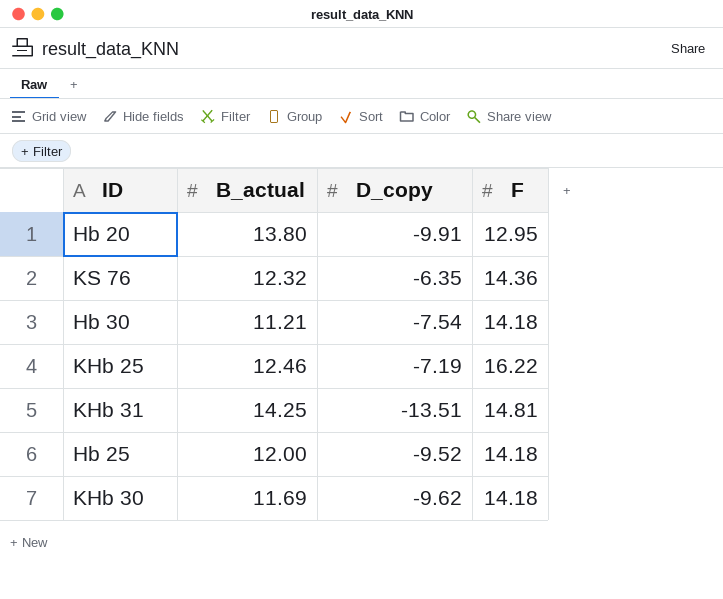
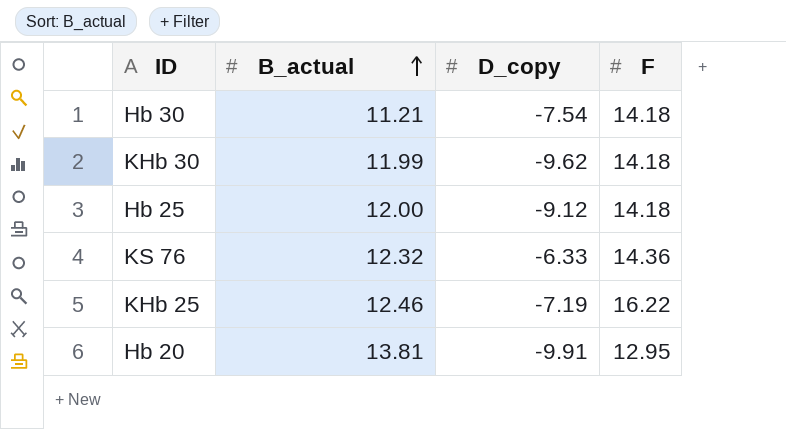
row order: none -> B_actual ascending
row KHb 31: 14.25 | -13.51 | 14.81 -> none
KHb 30 | B_actual: 11.69 -> 11.99
Hb 25 | D_copy: -9.52 -> -9.12
KS 76 | D_copy: -6.35 -> -6.33
Hb 20 | B_actual: 13.80 -> 13.81

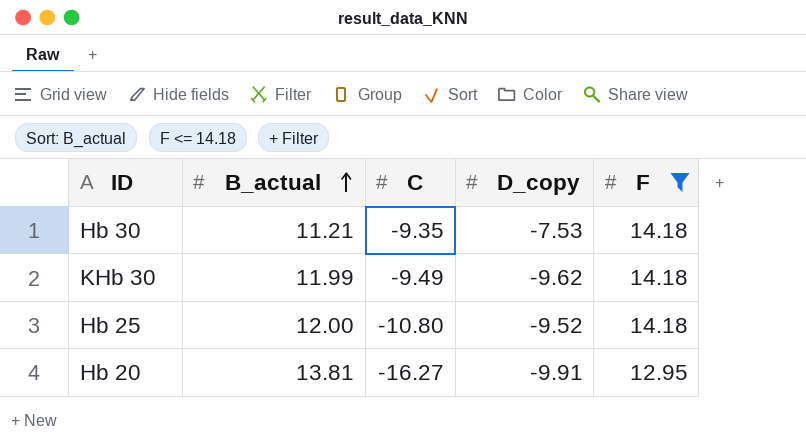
filter: none -> F <= 14.18
column C | position: none -> 3
Hb 30 | D_copy: -7.54 -> -7.53
Hb 25 | D_copy: -9.12 -> -9.52

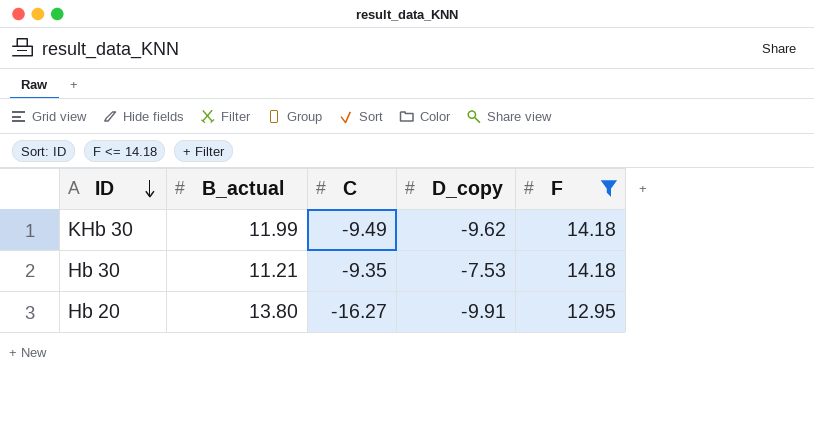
row order: B_actual ascending -> ID descending
row Hb 25: 12.00 | -10.80 | -9.52 | 14.18 -> none
Hb 20 | B_actual: 13.81 -> 13.80

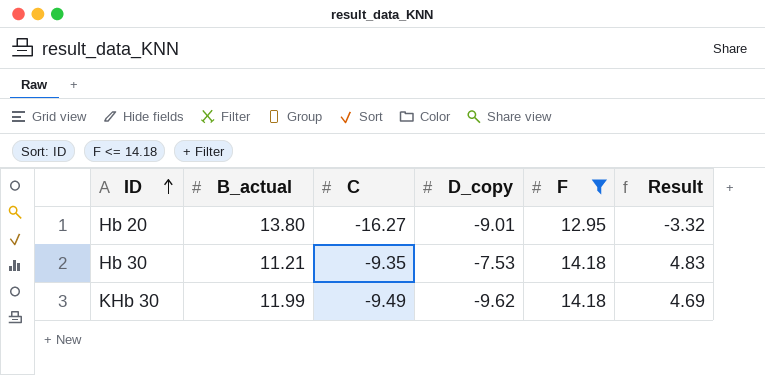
row order: ID descending -> ID ascending
column Result | formula: none -> [C] + [F]
Hb 20 | D_copy: -9.91 -> -9.01

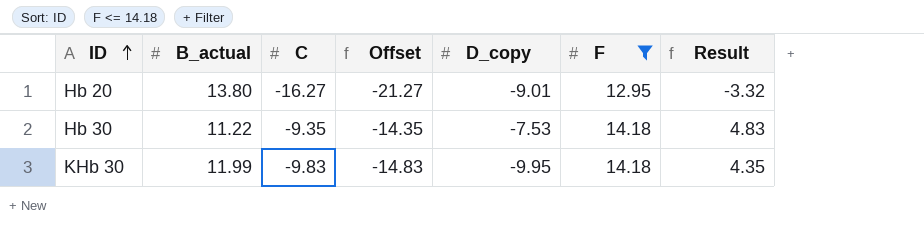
column Offset | formula: none -> [C] - 5
Hb 30 | B_actual: 11.21 -> 11.22
KHb 30 | C: -9.49 -> -9.83
KHb 30 | D_copy: -9.62 -> -9.95
KHb 30 | Result: 4.69 -> 4.35

